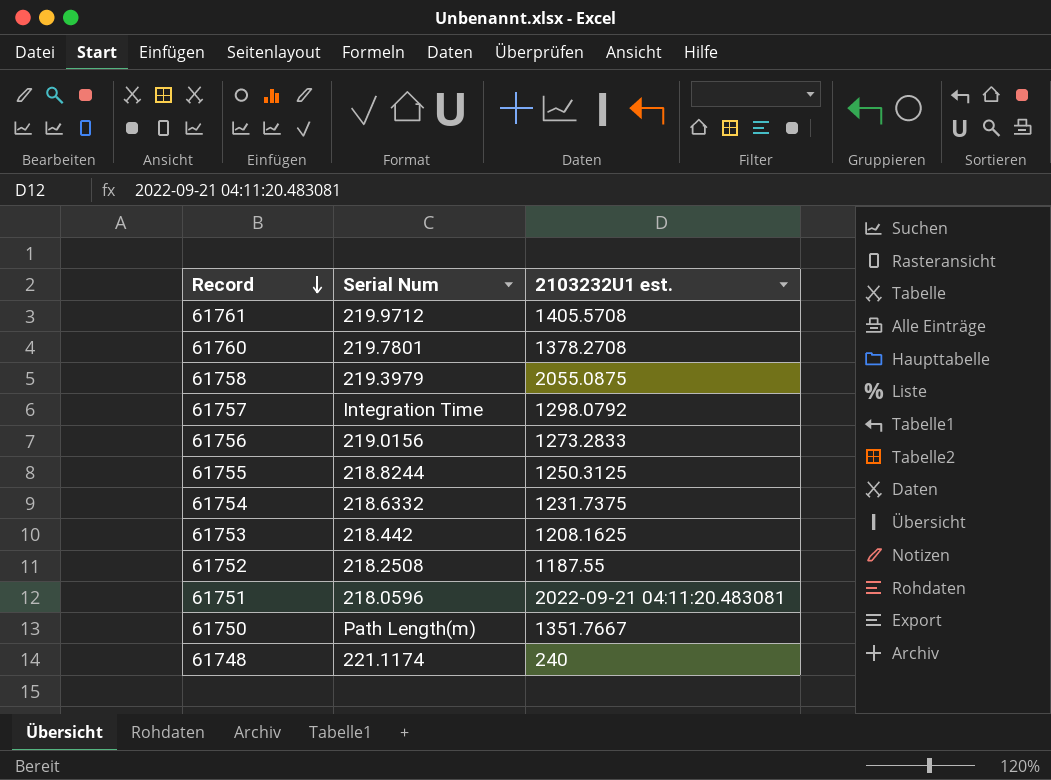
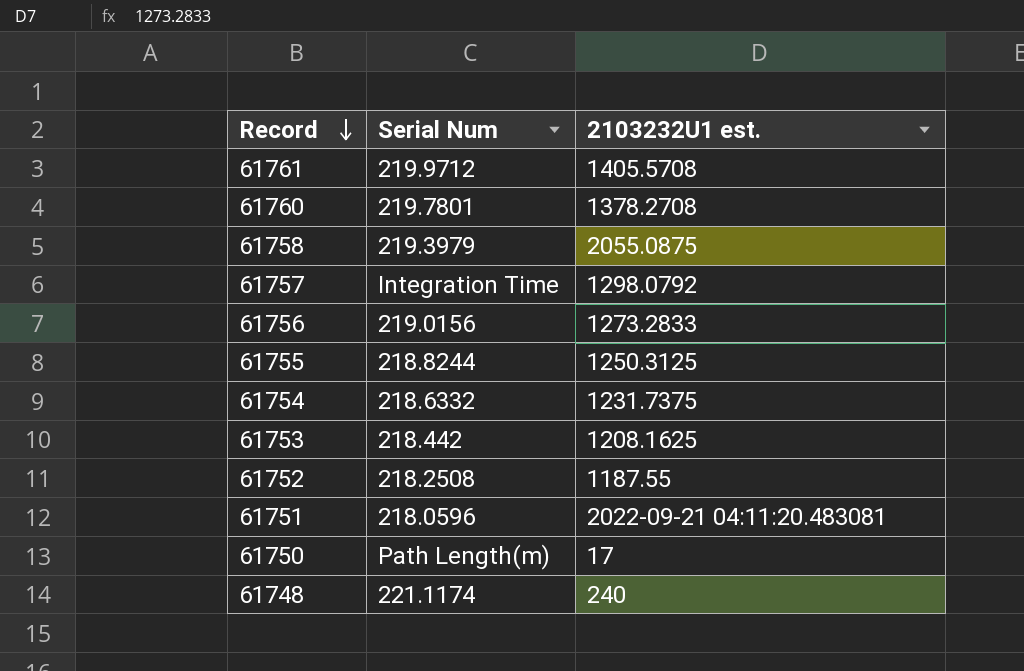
61750 | 2103232U1 est.: 1351.7667 -> 17

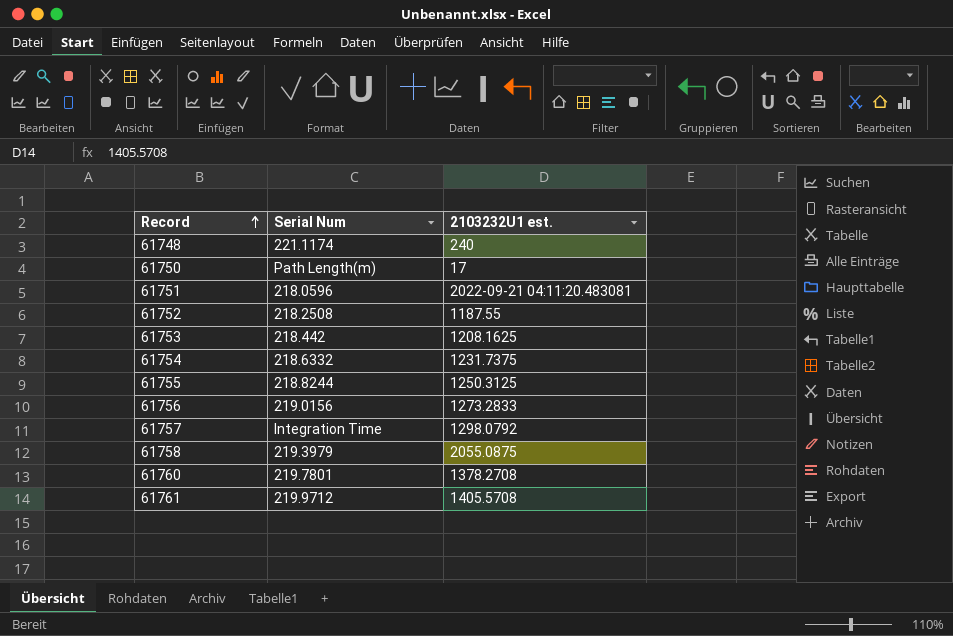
row order: Record descending -> Record ascending

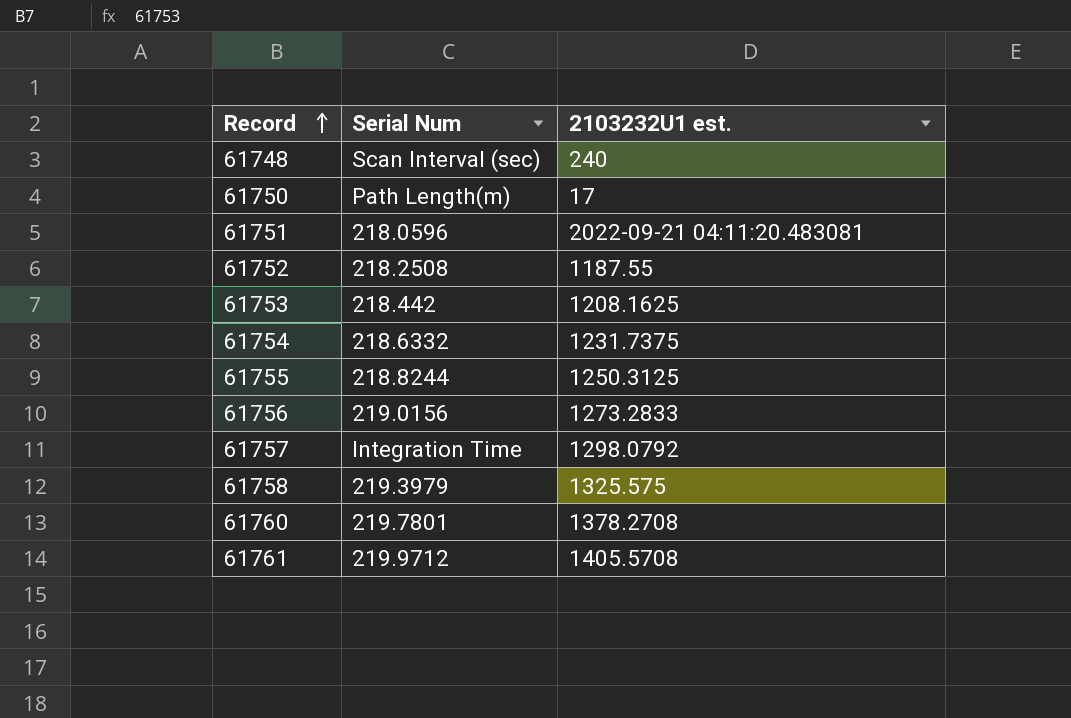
61748 | Serial Num: 221.1174 -> Scan Interval (sec)
61758 | 2103232U1 est.: 2055.0875 -> 1325.575

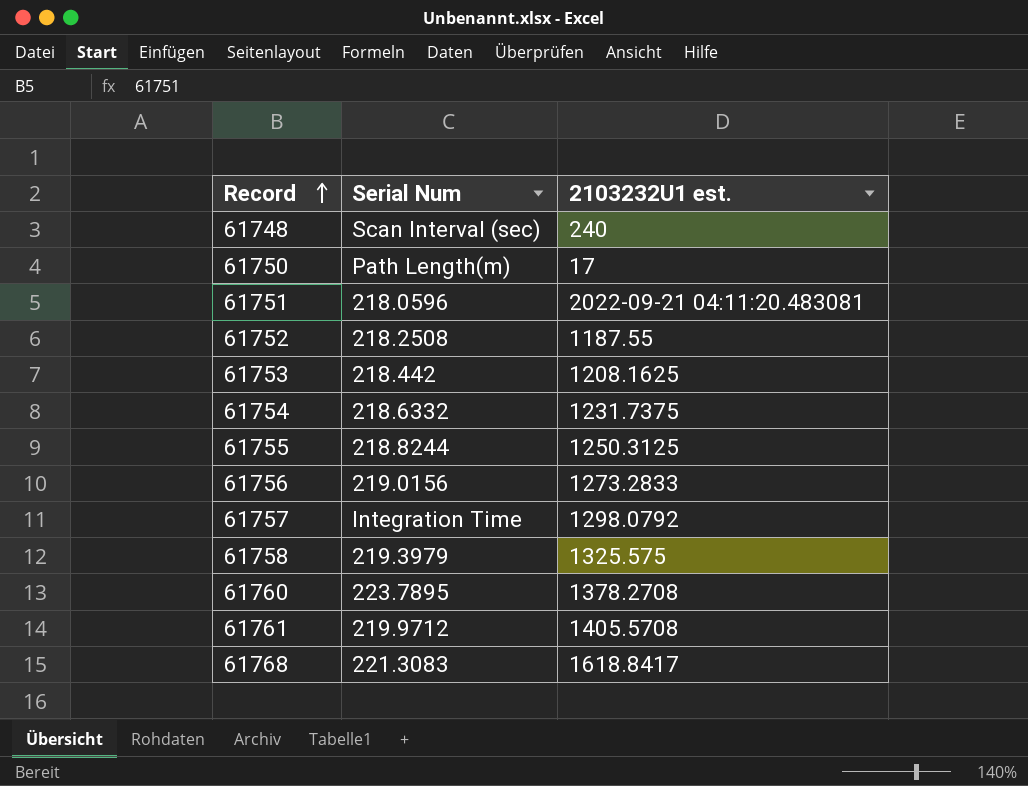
61760 | Serial Num: 219.7801 -> 223.7895
row 61768: none -> 221.3083 | 1618.8417

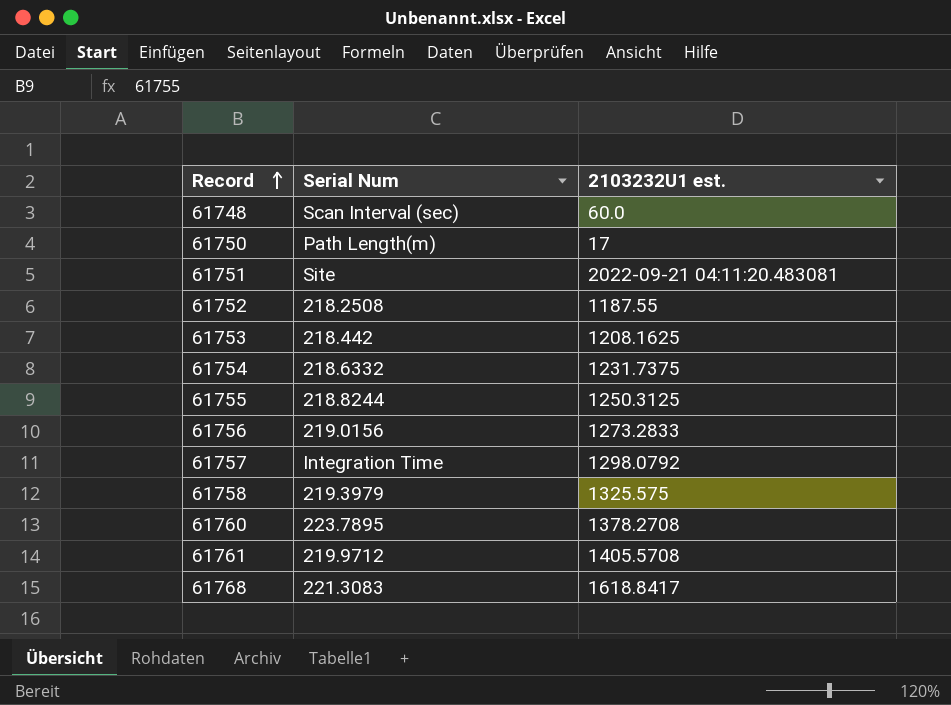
61748 | 2103232U1 est.: 240 -> 60.0
61751 | Serial Num: 218.0596 -> Site

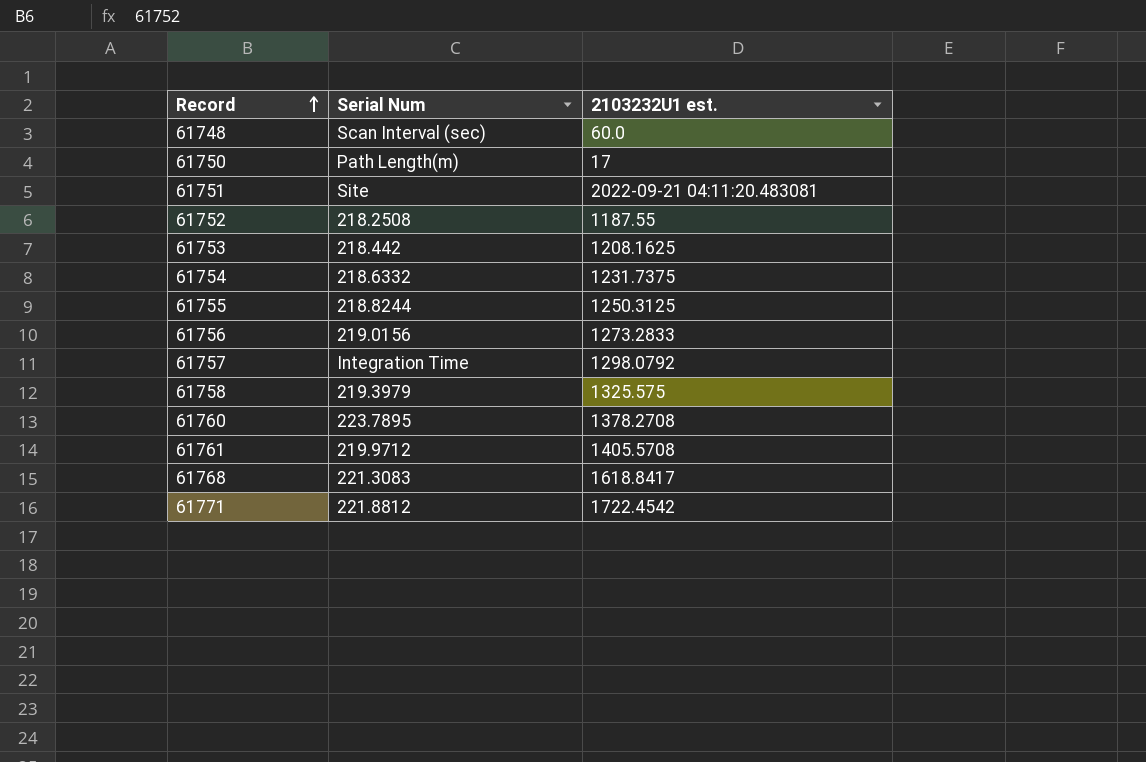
row 61771: none -> 221.8812 | 1722.4542

